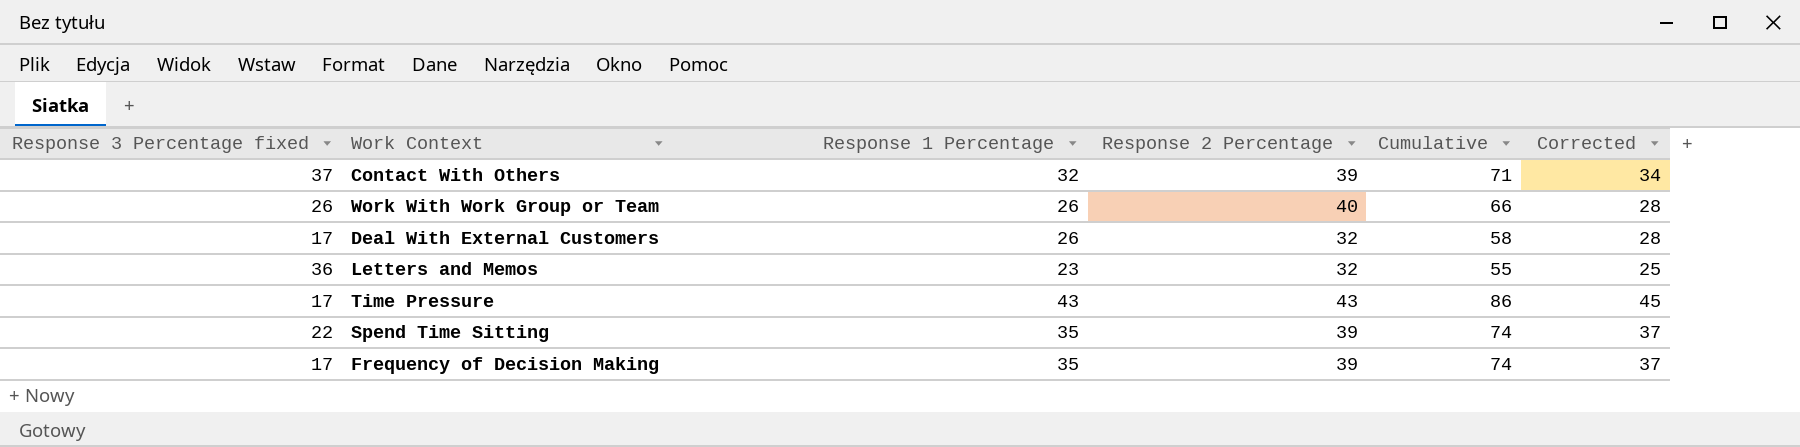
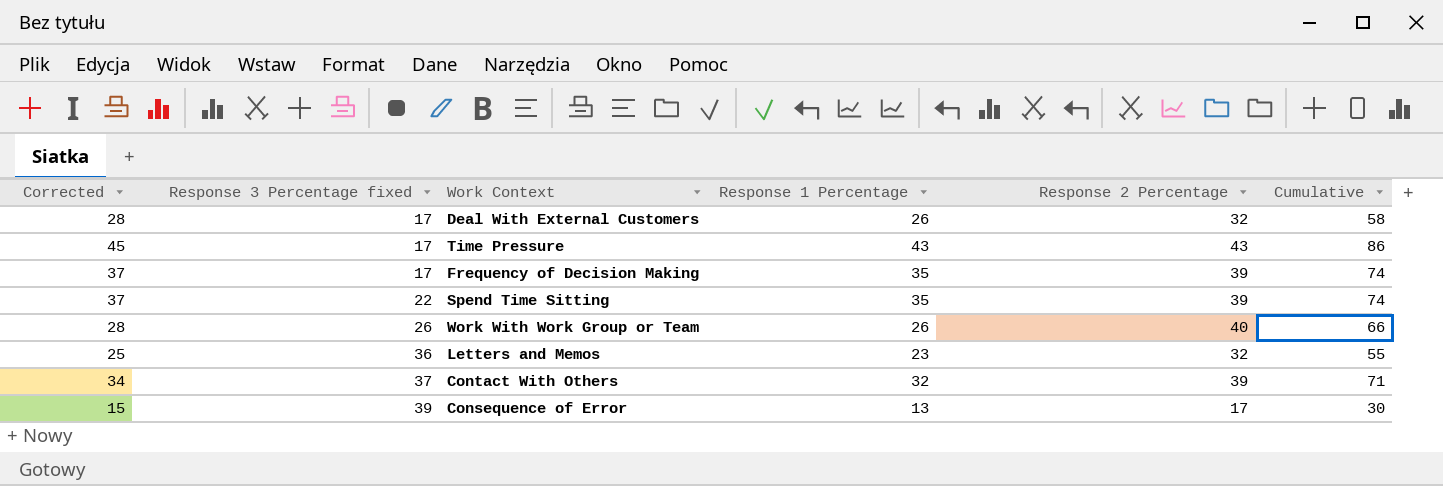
row order: none -> Response 3 Percentage fixed ascending
column Corrected | position: 6 -> 1
row Consequence of Error: none -> 15 | 39 | 13 | 17 | 30

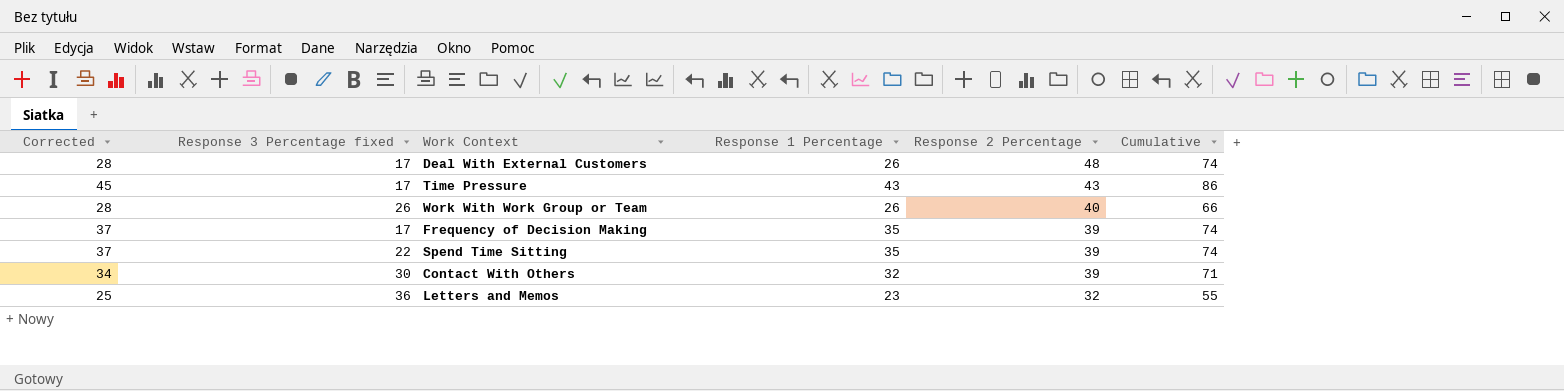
row order: Response 3 Percentage fixed ascending -> Response 2 Percentage descending
row Consequence of Error: 15 | 39 | 13 | 17 | 30 -> none
Deal With External Customers | Response 2 Percentage: 32 -> 48
Deal With External Customers | Cumulative: 58 -> 74
Contact With Others | Response 3 Percentage fixed: 37 -> 30

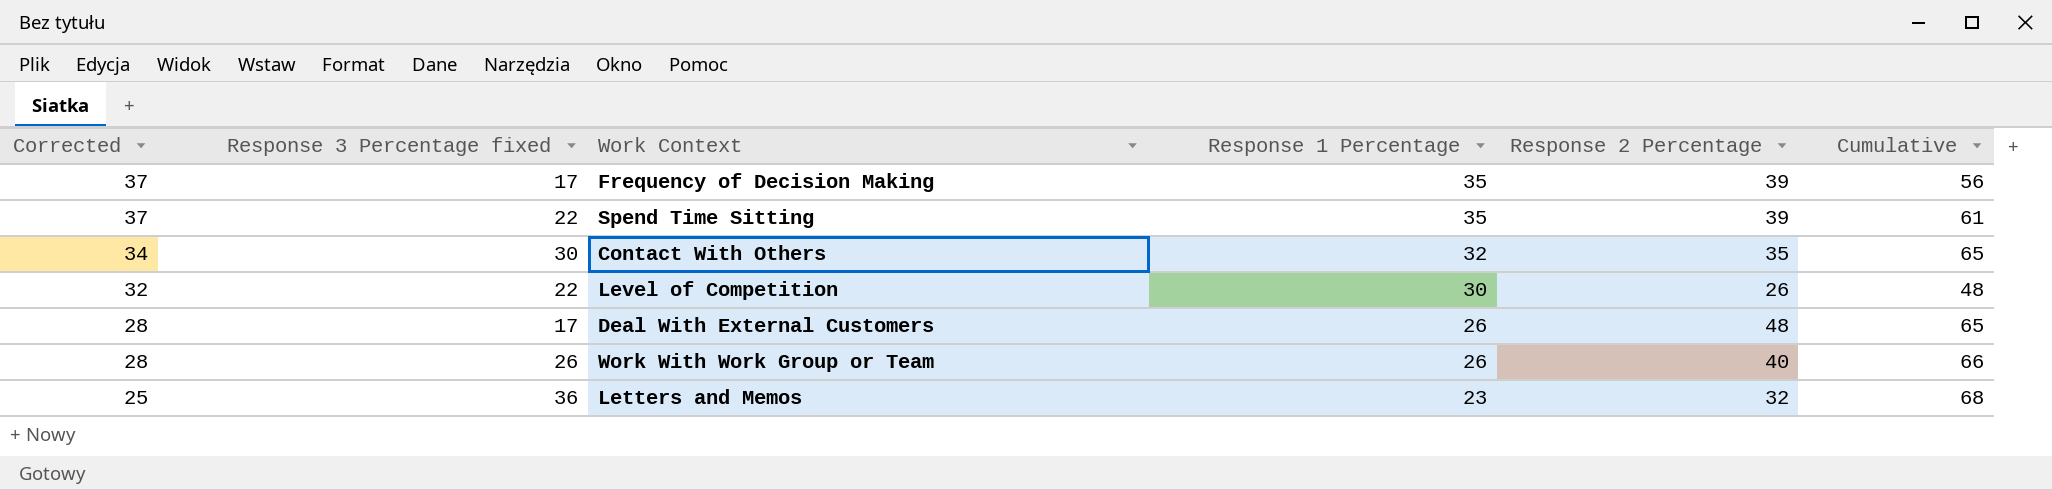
row order: Response 2 Percentage descending -> Corrected descending
column Cumulative | formula: [Response 1 Percentage] + [Response 2 Percentage] -> [Response 3 Percentage fixed] + [Response 2 Percentage]
row Time Pressure: 45 | 17 | 43 | 43 | 86 -> none
Contact With Others | Response 2 Percentage: 39 -> 35
row Level of Competition: none -> 32 | 22 | 30 | 26 | 48

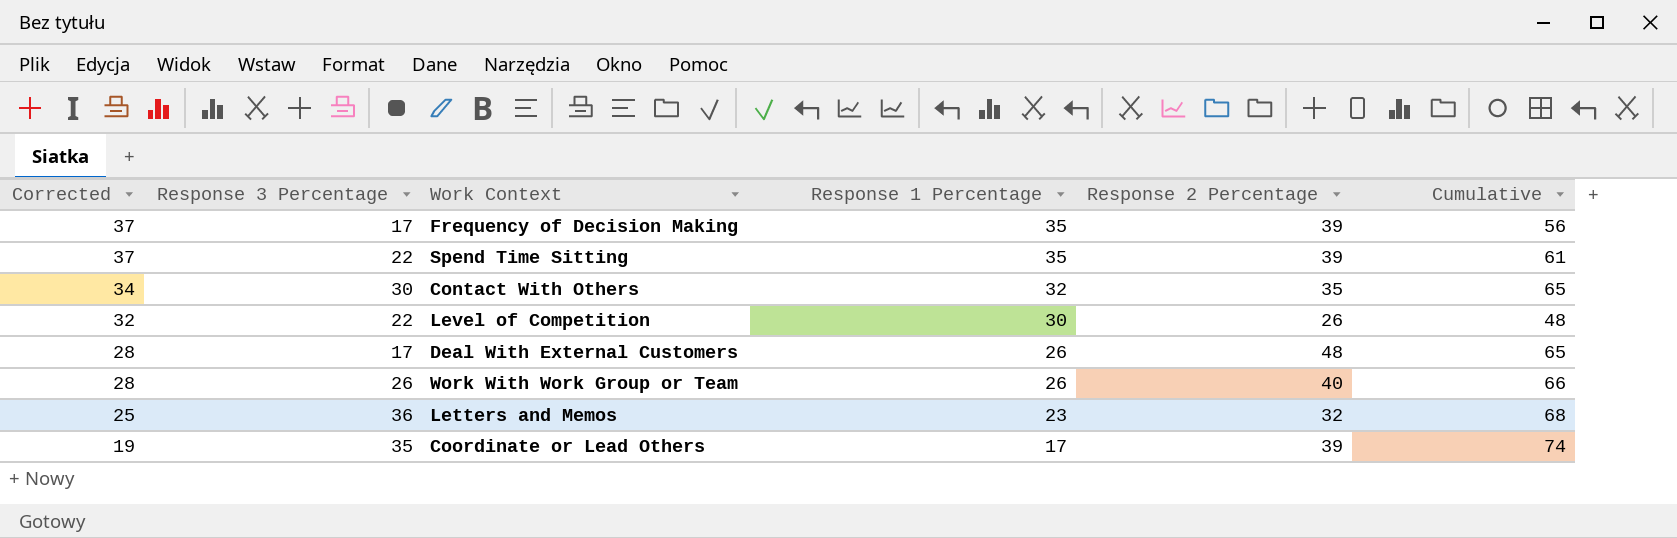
column name: Response 3 Percentage fixed -> Response 3 Percentage
row Coordinate or Lead Others: none -> 19 | 35 | 17 | 39 | 74

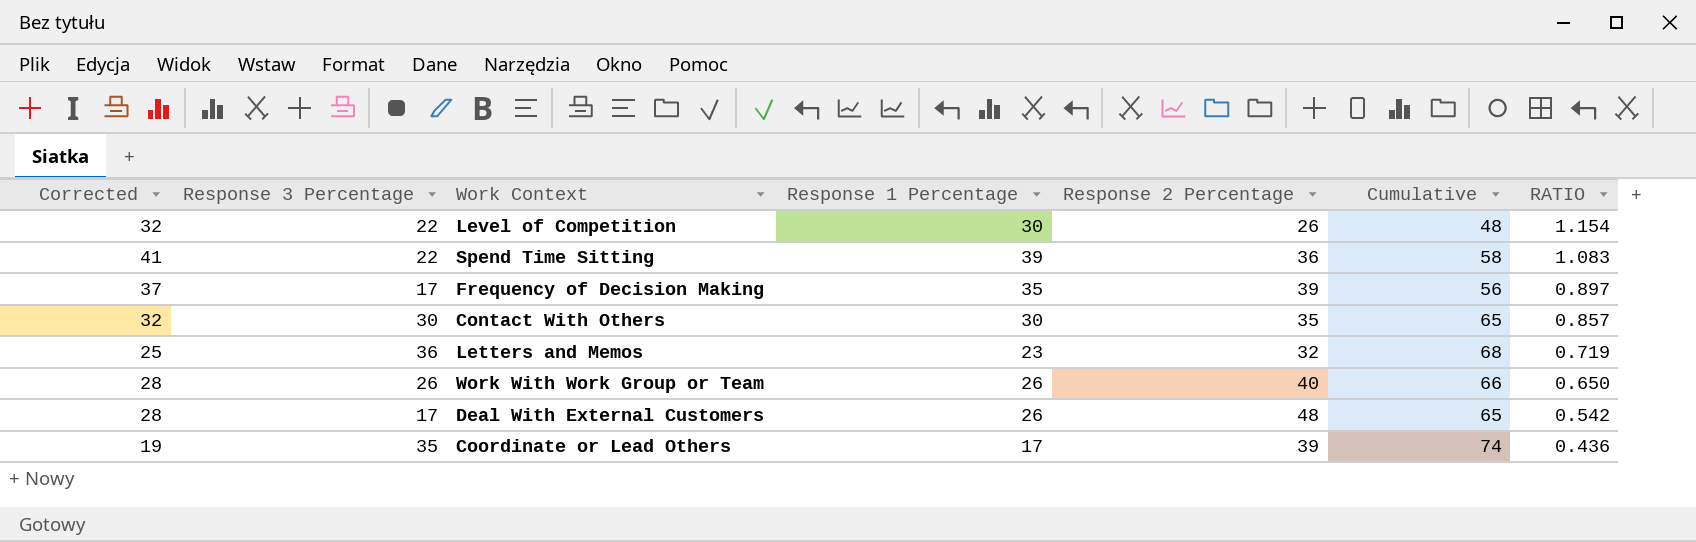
row order: Corrected descending -> RATIO descending
column RATIO | formula: none -> [Response 1 Percentage] / [Response 2 Percentage]
Spend Time Sitting | Corrected: 37 -> 41
Spend Time Sitting | Response 1 Percentage: 35 -> 39
Spend Time Sitting | Response 2 Percentage: 39 -> 36
Spend Time Sitting | Cumulative: 61 -> 58
Contact With Others | Corrected: 34 -> 32
Contact With Others | Response 1 Percentage: 32 -> 30

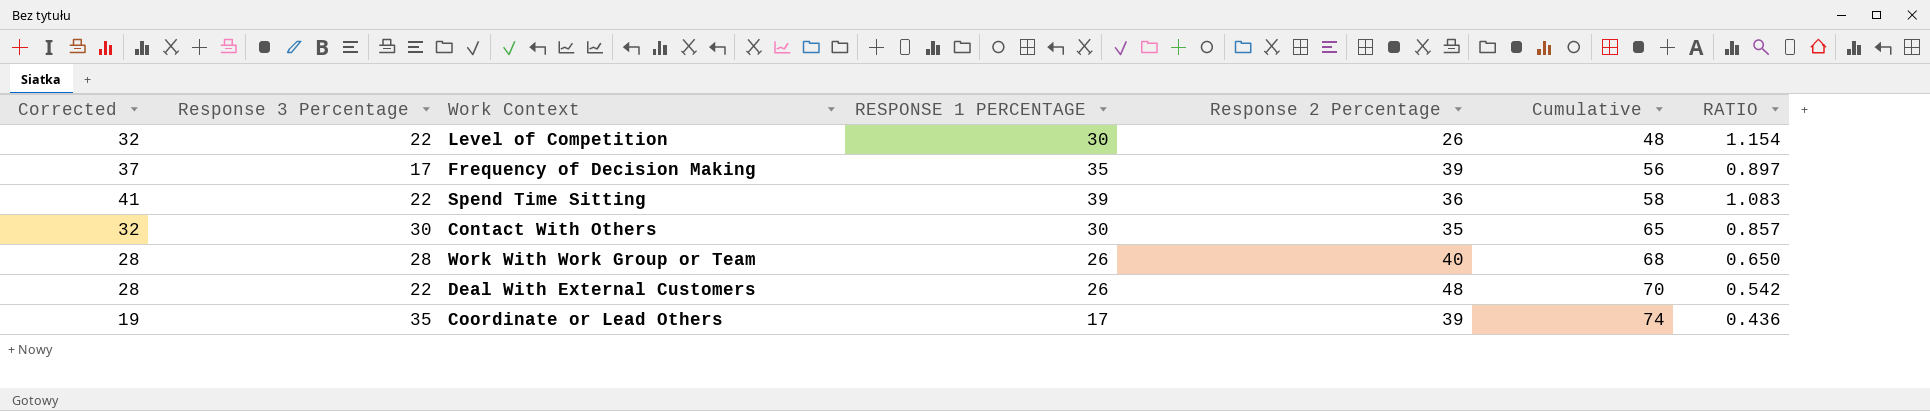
row order: RATIO descending -> Cumulative ascending
column name: Response 1 Percentage -> RESPONSE 1 PERCENTAGE
row Letters and Memos: 25 | 36 | 23 | 32 | 68 | 0.719 -> none
Work With Work Group or Team | Response 3 Percentage: 26 -> 28
Work With Work Group or Team | Cumulative: 66 -> 68
Deal With External Customers | Response 3 Percentage: 17 -> 22
Deal With External Customers | Cumulative: 65 -> 70

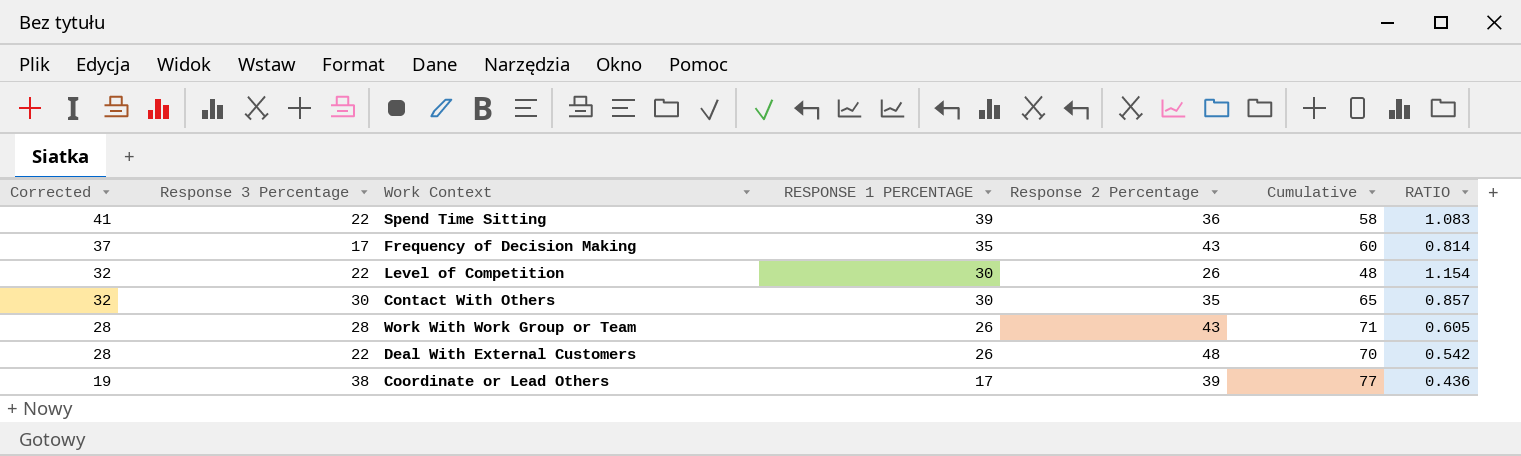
row order: Cumulative ascending -> Corrected descending
Frequency of Decision Making | Response 2 Percentage: 39 -> 43
Frequency of Decision Making | Cumulative: 56 -> 60
Frequency of Decision Making | RATIO: 0.897 -> 0.814
Work With Work Group or Team | Response 2 Percentage: 40 -> 43
Work With Work Group or Team | Cumulative: 68 -> 71
Work With Work Group or Team | RATIO: 0.650 -> 0.605
Coordinate or Lead Others | Response 3 Percentage: 35 -> 38
Coordinate or Lead Others | Cumulative: 74 -> 77

